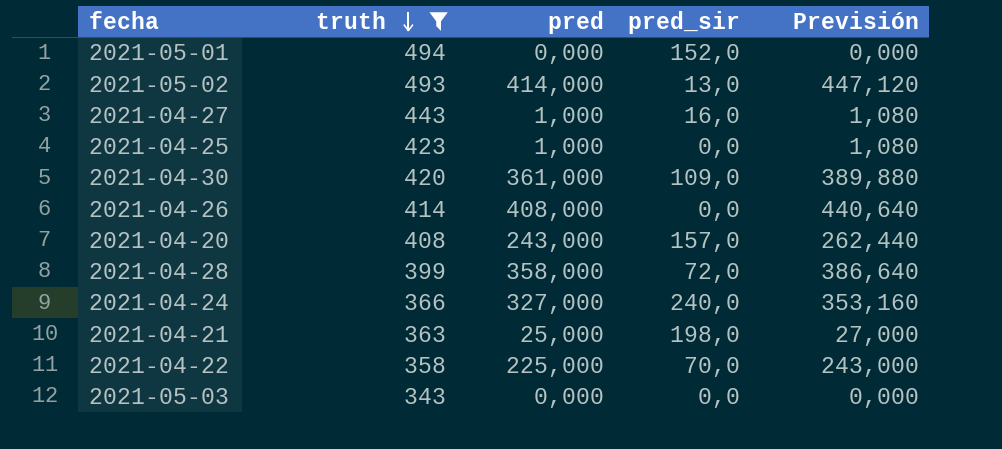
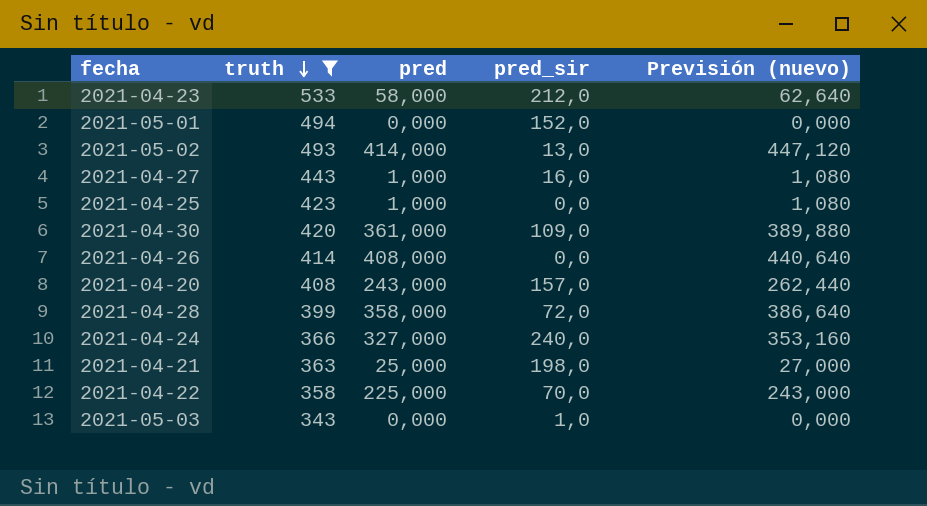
column name: Previsión -> Previsión (nuevo)
row 2021-04-23: none -> 533 | 58,000 | 212,0 | 62,640
2021-05-03 | pred_sir: 0,0 -> 1,0

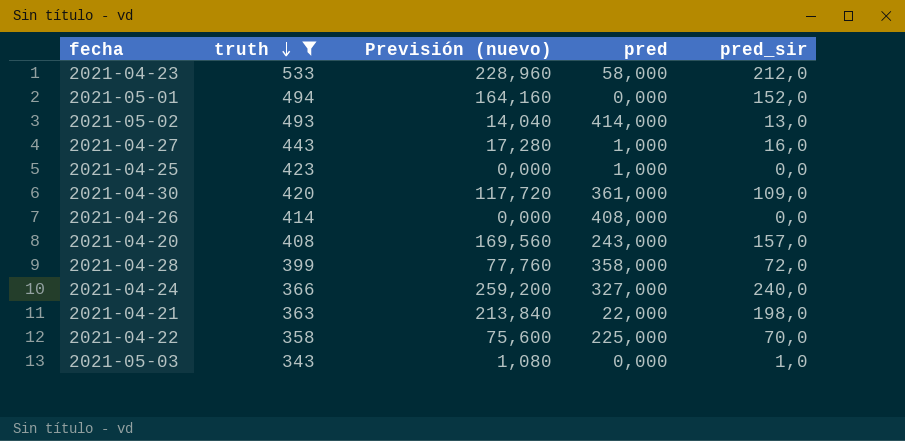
column Previsión (nuevo) | formula: [pred] * 1,08 -> [pred_sir] * 1,08
column Previsión (nuevo) | position: 5 -> 3
2021-04-21 | pred: 25,000 -> 22,000

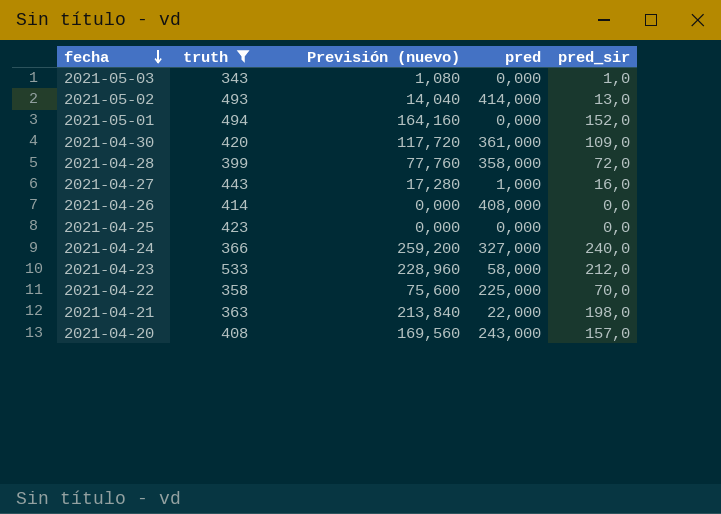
row order: truth descending -> fecha descending
2021-04-25 | pred: 1,000 -> 0,000

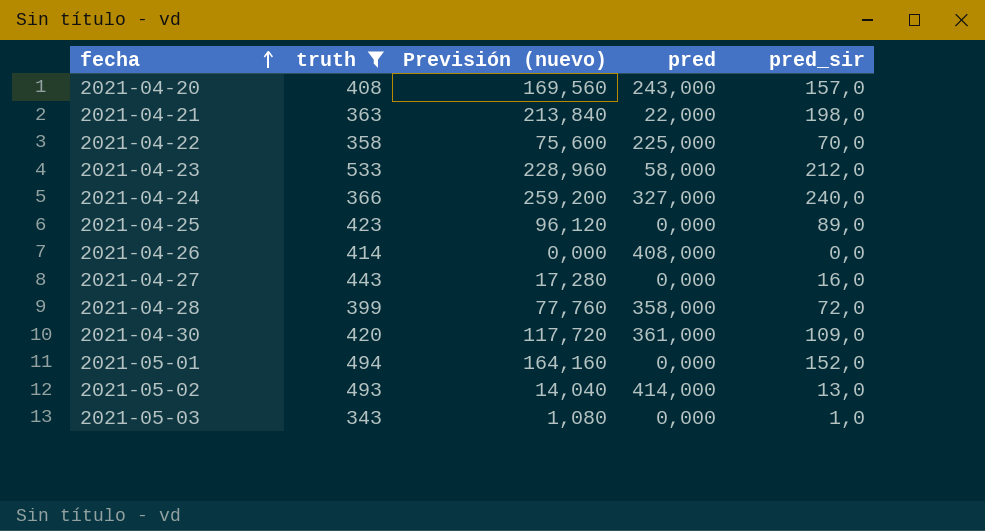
row order: fecha descending -> fecha ascending
2021-04-25 | Previsión (nuevo): 0,000 -> 96,120
2021-04-25 | pred_sir: 0,0 -> 89,0
2021-04-27 | pred: 1,000 -> 0,000

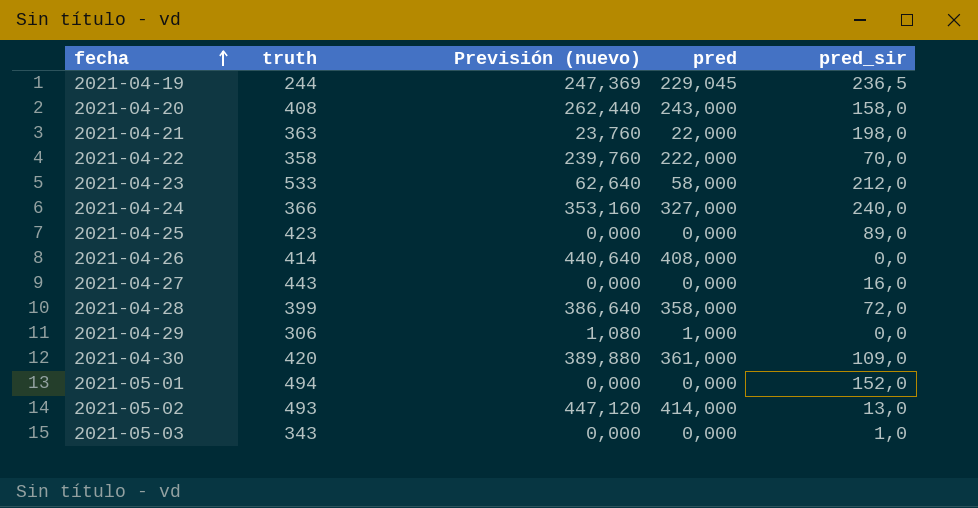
filter: truth >= 343 -> none
column Previsión (nuevo) | formula: [pred_sir] * 1,08 -> [pred] * 1,08
2021-04-20 | pred_sir: 157,0 -> 158,0
2021-04-22 | pred: 225,000 -> 222,000

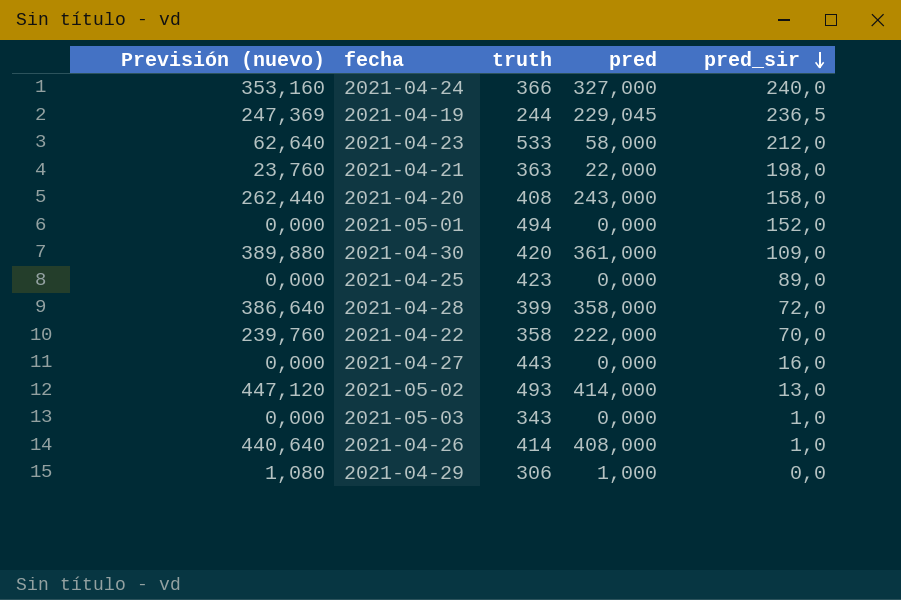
row order: fecha ascending -> pred_sir descending
column Previsión (nuevo) | position: 3 -> 1
2021-04-26 | pred_sir: 0,0 -> 1,0

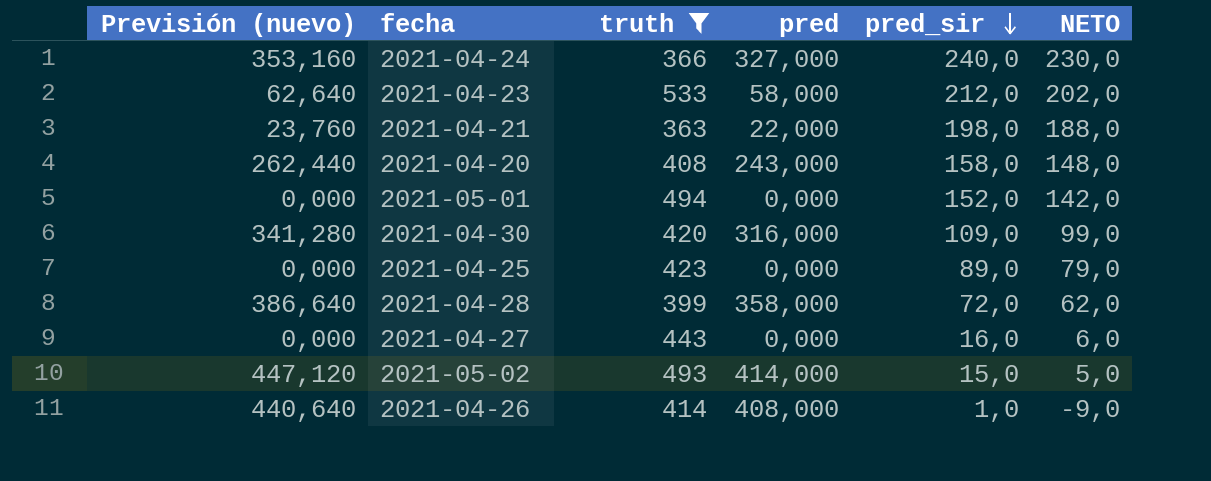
filter: none -> truth >= 363
column NETO | formula: none -> [pred_sir] - 10
2021-04-30 | Previsión (nuevo): 389,880 -> 341,280
2021-04-30 | pred: 361,000 -> 316,000
2021-05-02 | pred_sir: 13,0 -> 15,0

